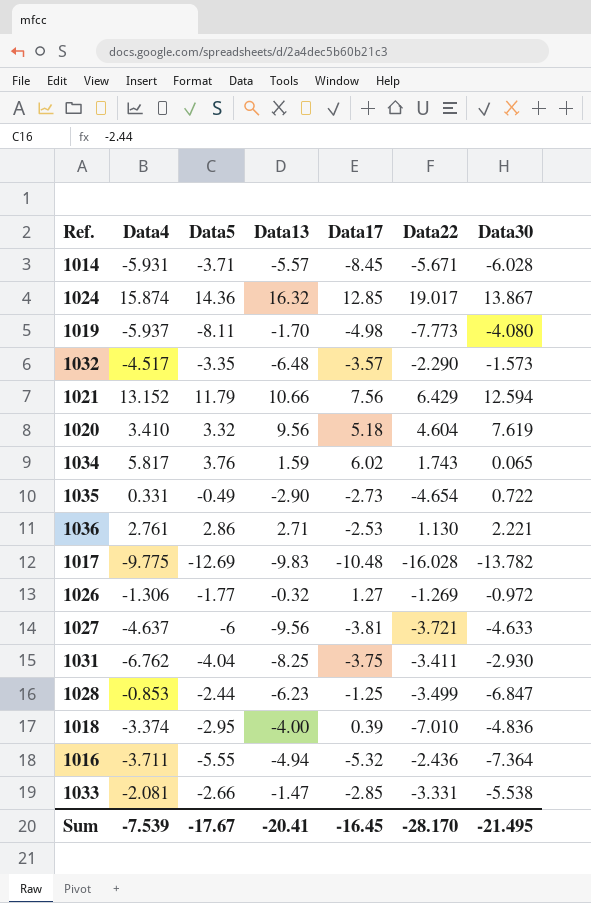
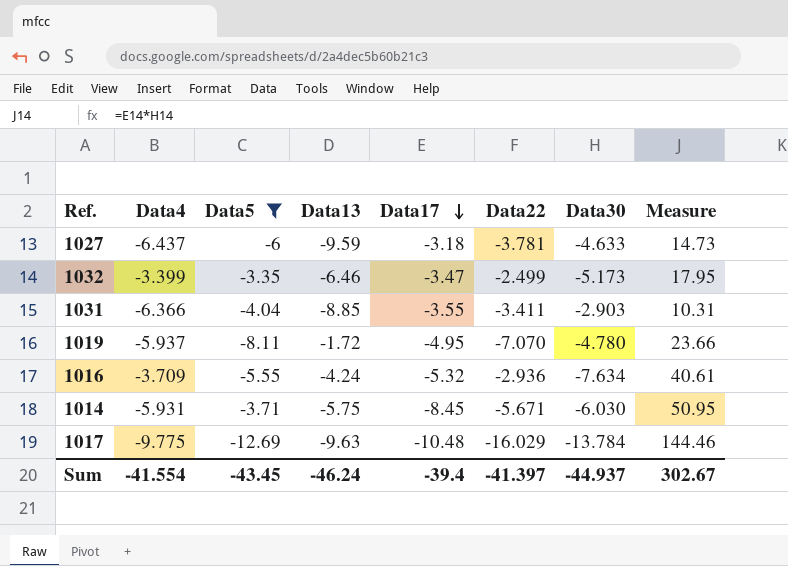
filter: none -> Data5 <= -3.35
row order: none -> Data17 descending
column Measure | formula: none -> [Data17] * [Data30]
1027 | Data4: -4.637 -> -6.437
1027 | Data13: -9.56 -> -9.59
1027 | Data17: -3.81 -> -3.18
1027 | Data22: -3.721 -> -3.781
1032 | Data4: -4.517 -> -3.399
1032 | Data13: -6.48 -> -6.46
1032 | Data17: -3.57 -> -3.47
1032 | Data22: -2.290 -> -2.499
1032 | Data30: -1.573 -> -5.173
1031 | Data4: -6.762 -> -6.366
1031 | Data13: -8.25 -> -8.85
1031 | Data17: -3.75 -> -3.55
1031 | Data30: -2.930 -> -2.903
1019 | Data13: -1.70 -> -1.72
1019 | Data17: -4.98 -> -4.95
1019 | Data22: -7.773 -> -7.070
1019 | Data30: -4.080 -> -4.780
1016 | Data4: -3.711 -> -3.709
1016 | Data13: -4.94 -> -4.24
1016 | Data22: -2.436 -> -2.936
1016 | Data30: -7.364 -> -7.634
1014 | Data13: -5.57 -> -5.75
1014 | Data30: -6.028 -> -6.030
1017 | Data13: -9.83 -> -9.63
1017 | Data22: -16.028 -> -16.029
1017 | Data30: -13.782 -> -13.784
Sum | Data4: -7.539 -> -41.554
Sum | Data5: -17.67 -> -43.45
Sum | Data13: -20.41 -> -46.24
Sum | Data17: -16.45 -> -39.4
Sum | Data22: -28.170 -> -41.397
Sum | Data30: -21.495 -> -44.937

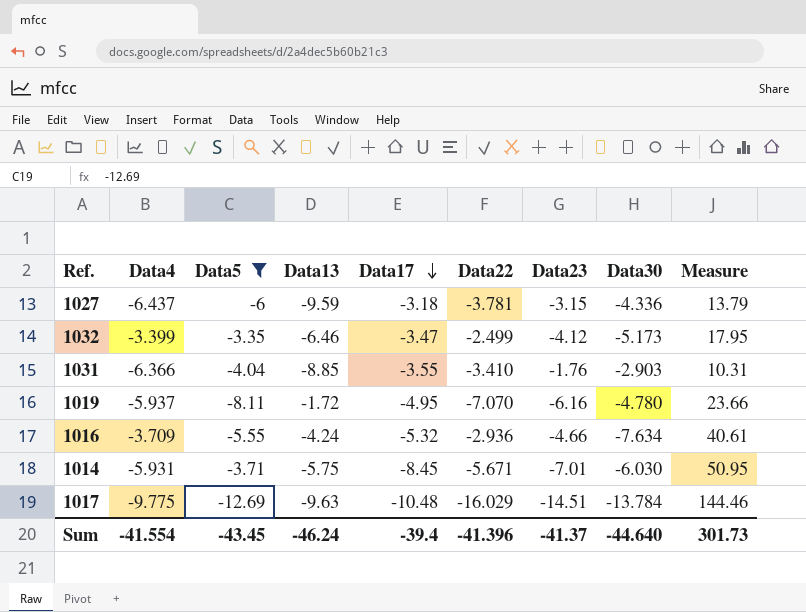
column Data23 | position: none -> 7
1027 | Data30: -4.633 -> -4.336
1027 | Measure: 14.73 -> 13.79
1031 | Data22: -3.411 -> -3.410
Sum | Data22: -41.397 -> -41.396
Sum | Data30: -44.937 -> -44.640
Sum | Measure: 302.67 -> 301.73

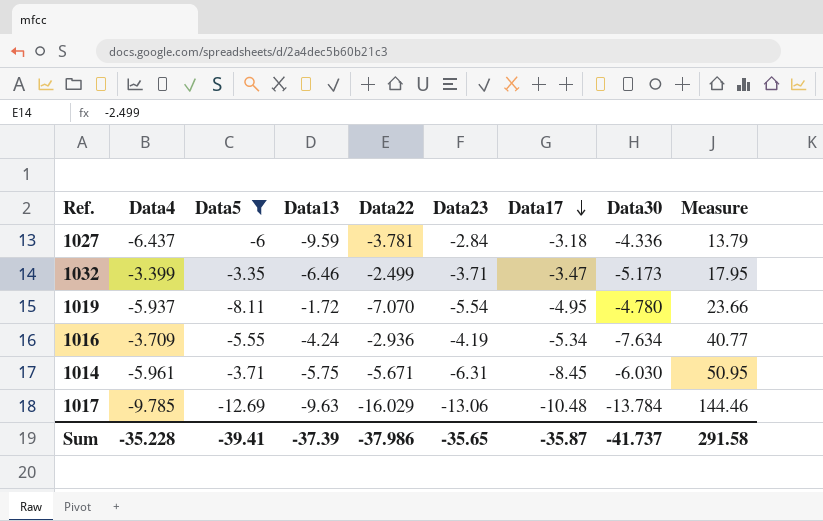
column Data17 | position: 5 -> 7
row 1031: -6.366 | -4.04 | -8.85 | -3.55 | -3.410 | -1.76 | -2.903 | 10.31 -> none
1027 | Data23: -3.15 -> -2.84
1032 | Data23: -4.12 -> -3.71
1019 | Data23: -6.16 -> -5.54
1016 | Data23: -4.66 -> -4.19
1016 | Data17: -5.32 -> -5.34
1016 | Measure: 40.61 -> 40.77
1014 | Data4: -5.931 -> -5.961
1014 | Data23: -7.01 -> -6.31
1017 | Data4: -9.775 -> -9.785
1017 | Data23: -14.51 -> -13.06
Sum | Data4: -41.554 -> -35.228
Sum | Data5: -43.45 -> -39.41
Sum | Data13: -46.24 -> -37.39
Sum | Data22: -41.396 -> -37.986
Sum | Data23: -41.37 -> -35.65
Sum | Data17: -39.4 -> -35.87
Sum | Data30: -44.640 -> -41.737
Sum | Measure: 301.73 -> 291.58

